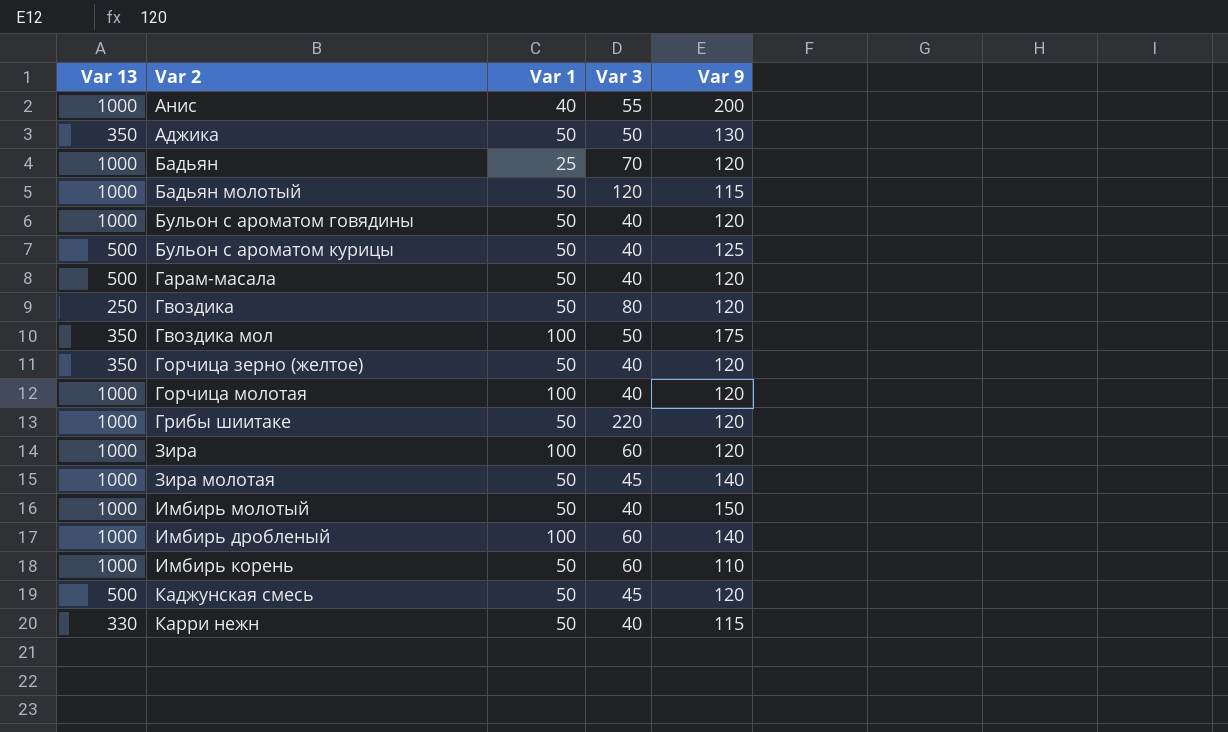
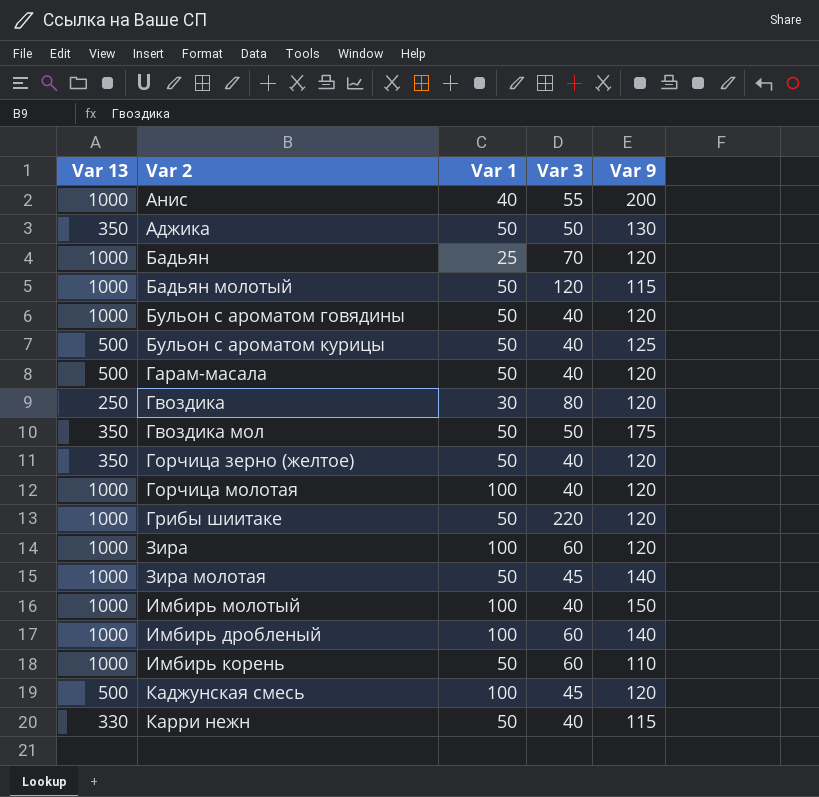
Гвоздика | Var 1: 50 -> 30
Гвоздика мол | Var 1: 100 -> 50
Имбирь молотый | Var 1: 50 -> 100
Каджунская смесь | Var 1: 50 -> 100

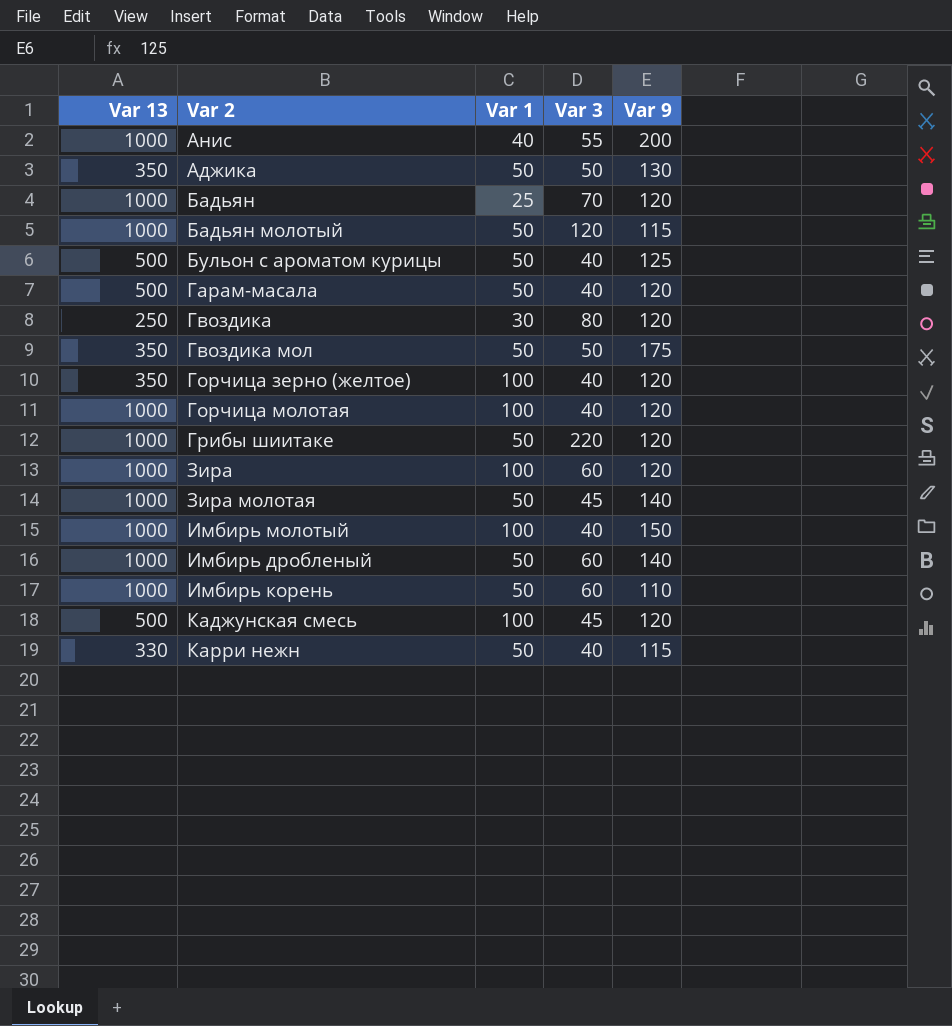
row Бульон с ароматом говядины: 1000 | 50 | 40 | 120 -> none
Горчица зерно (желтое) | Var 1: 50 -> 100
Имбирь дробленый | Var 1: 100 -> 50

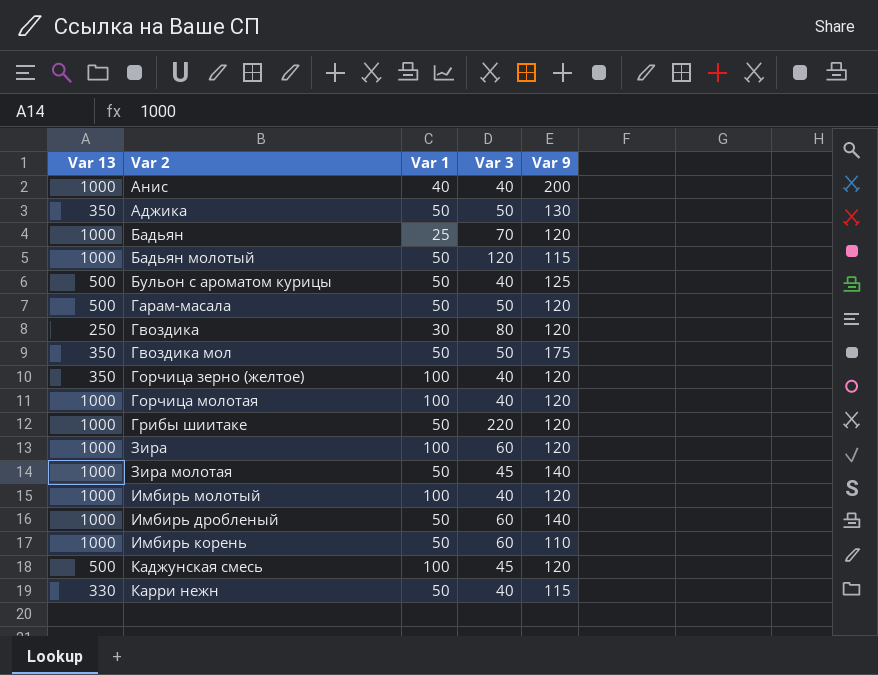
Анис | Var 3: 55 -> 40
Гарам-масала | Var 3: 40 -> 50
Имбирь молотый | Var 9: 150 -> 120

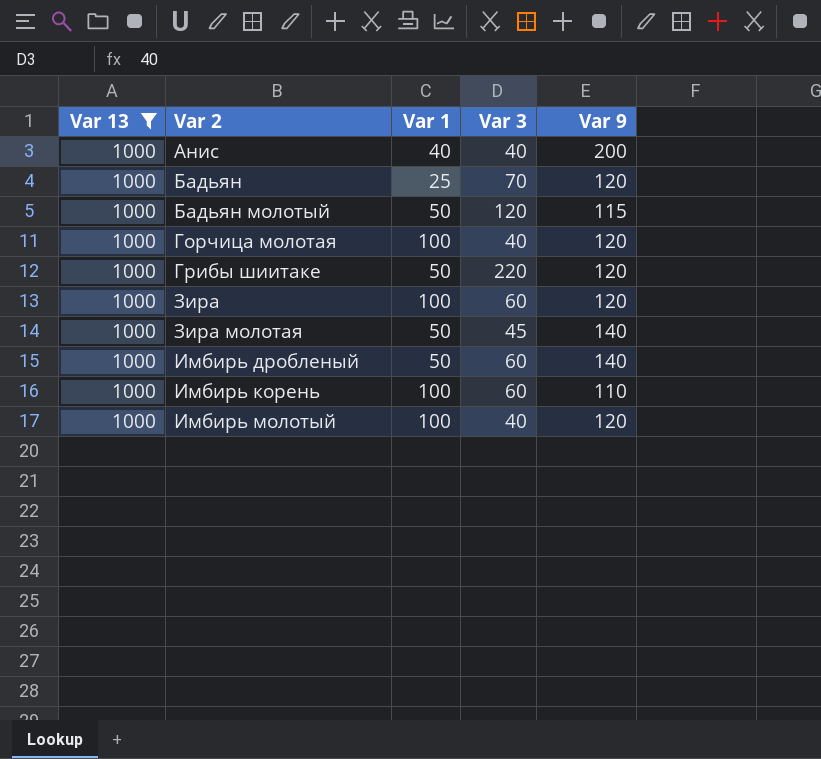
filter: none -> Var 13 = 1000
row order: none -> Var 2 ascending
Имбирь корень | Var 1: 50 -> 100

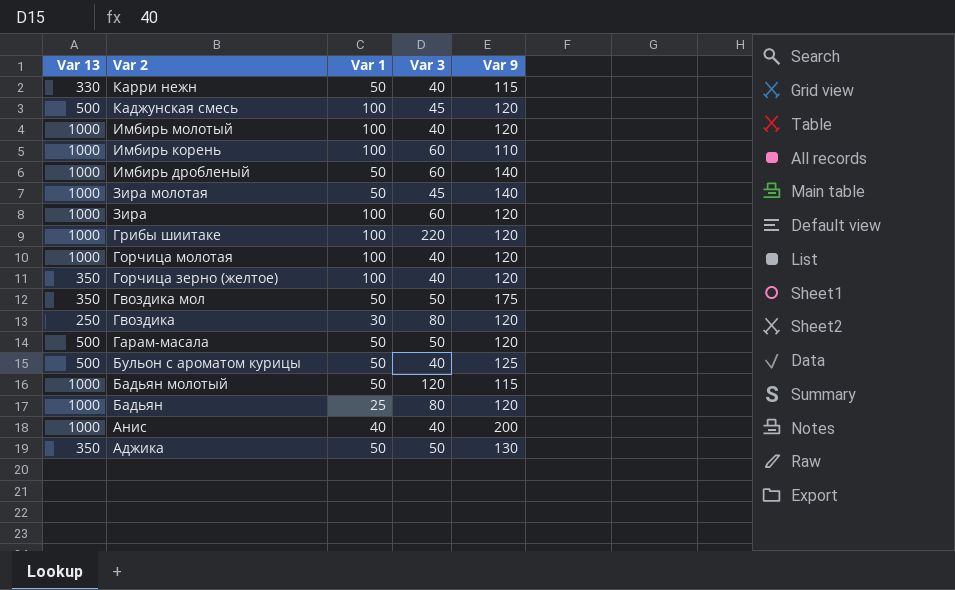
filter: Var 13 = 1000 -> none
row order: Var 2 ascending -> Var 2 descending
Грибы шиитаке | Var 1: 50 -> 100
Бадьян | Var 3: 70 -> 80

